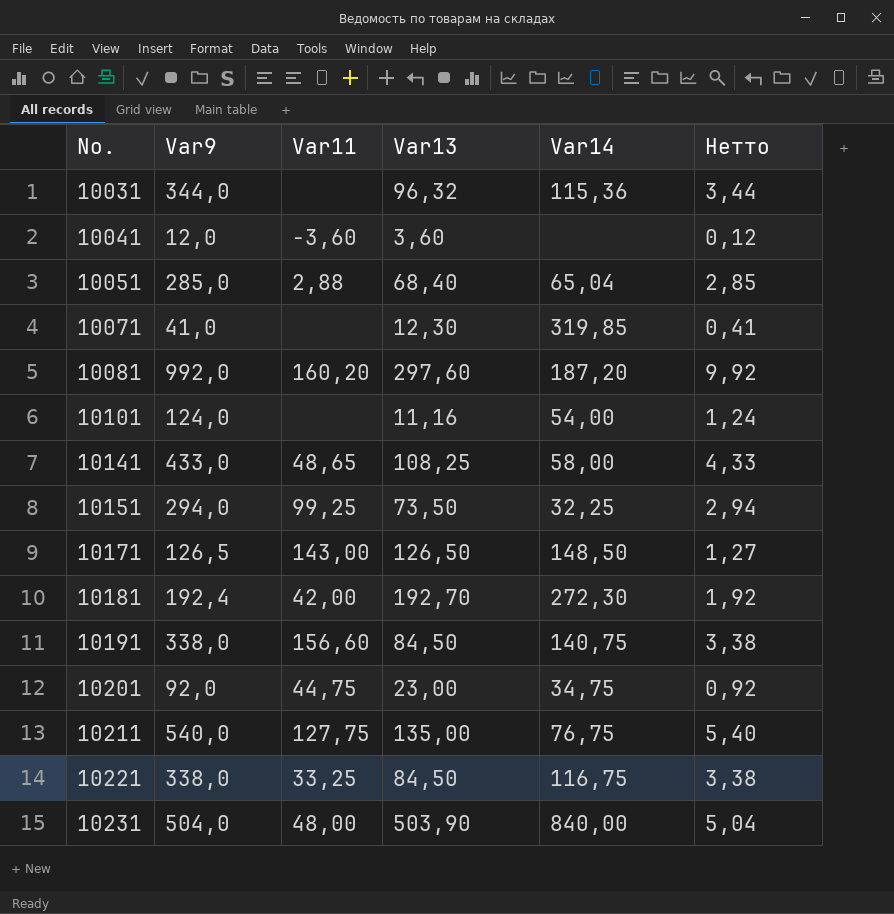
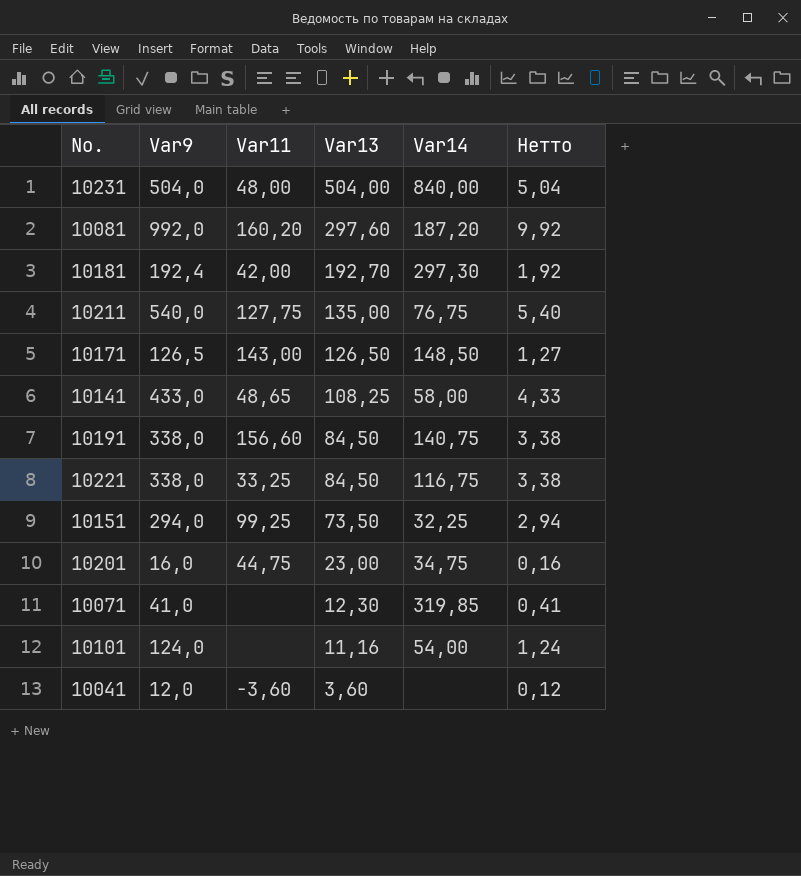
row order: No. ascending -> Var13 descending
row 10031: 344,0 | none | 96,32 | 115,36 | 3,44 -> none
row 10051: 285,0 | 2,88 | 68,40 | 65,04 | 2,85 -> none
10231 | Var13: 503,90 -> 504,00
10181 | Var14: 272,30 -> 297,30
10201 | Var9: 92,0 -> 16,0
10201 | Нетто: 0,92 -> 0,16

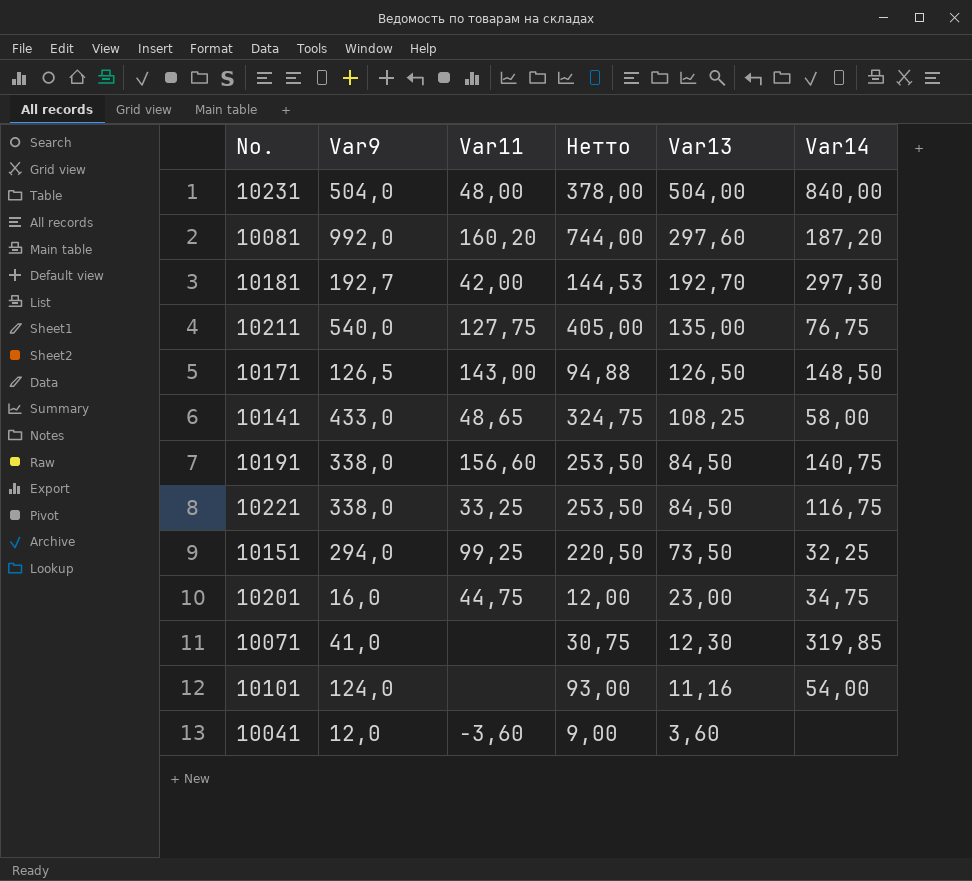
column Нетто | formula: [Var9] * 0,01 -> [Var9] * 0,75
column Нетто | position: 6 -> 4
10181 | Var9: 192,4 -> 192,7

